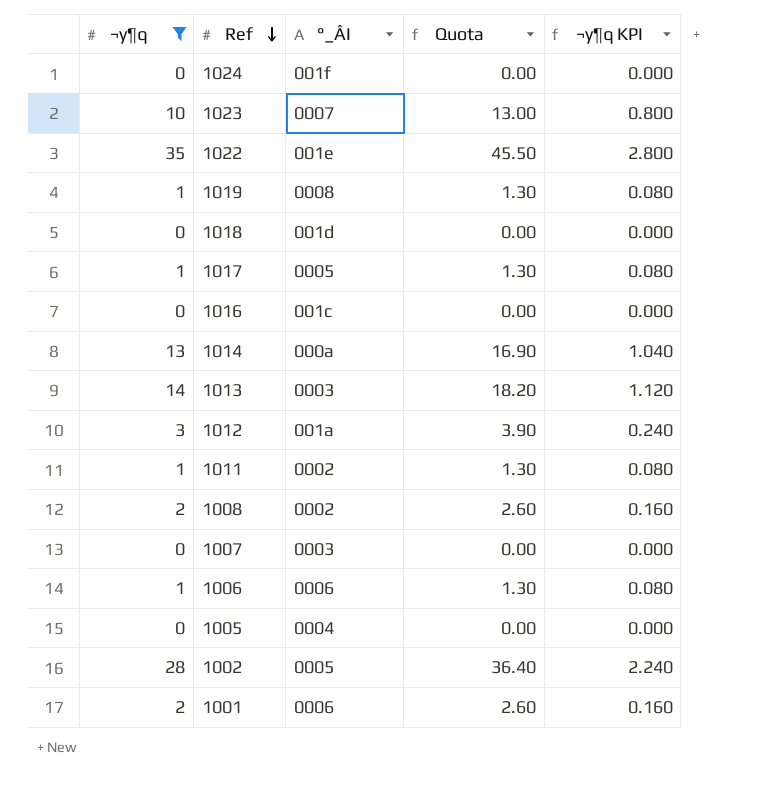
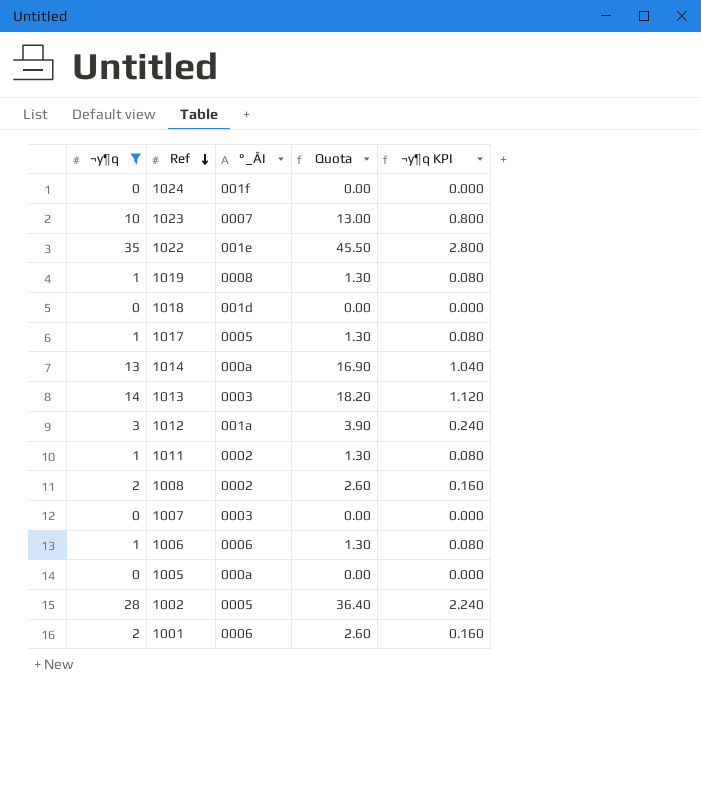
row 1016: 0 | 001c | 0.00 | 0.000 -> none
1005 | °_ÂI: 0004 -> 000a

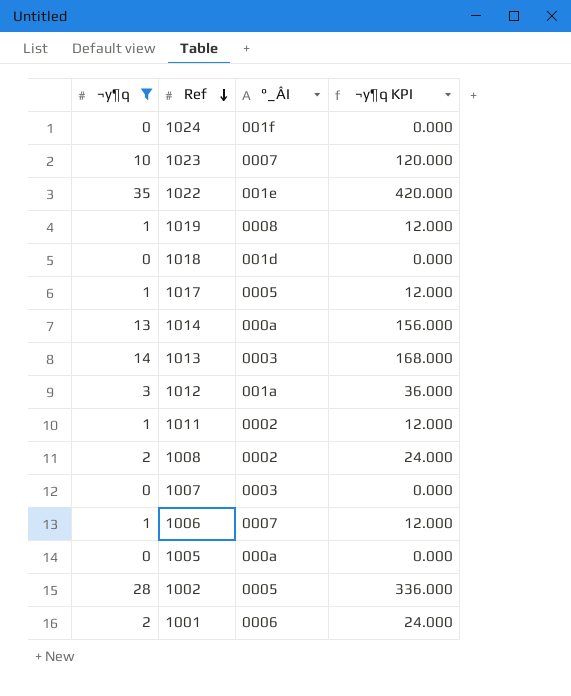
column Quota | formula: [¬y¶q] * 1.3 -> none
column ¬y¶q KPI | formula: [¬y¶q] * 0.08 -> [¬y¶q] * 12
1006 | °_ÂI: 0006 -> 0007

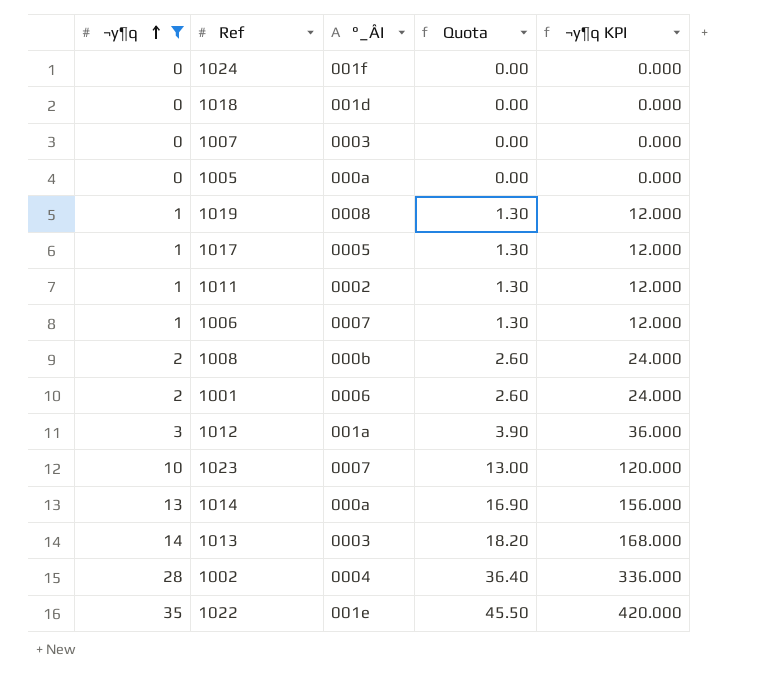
row order: Ref descending -> ¬y¶q ascending
column Quota | formula: none -> [¬y¶q] * 1.3
1008 | °_ÂI: 0002 -> 000b
1002 | °_ÂI: 0005 -> 0004

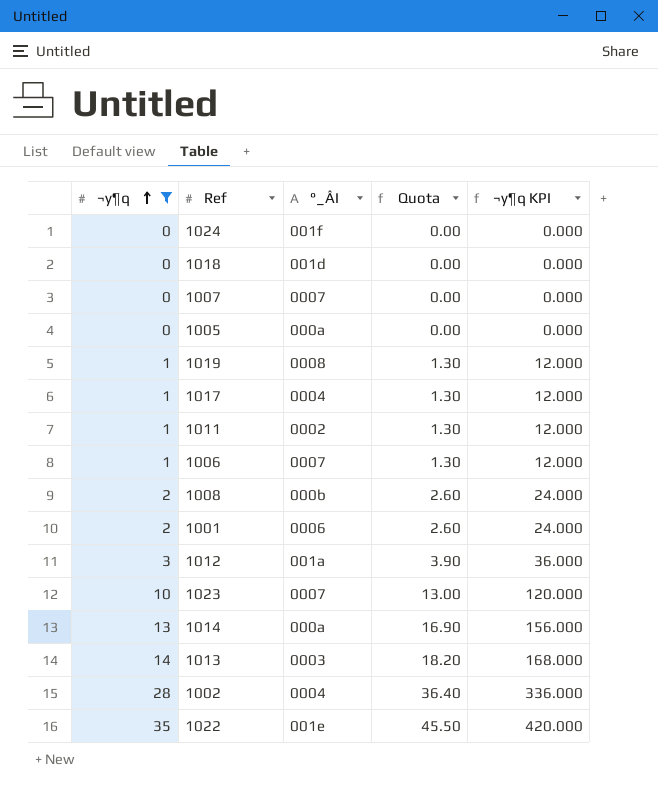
1007 | °_ÂI: 0003 -> 0007
1017 | °_ÂI: 0005 -> 0004

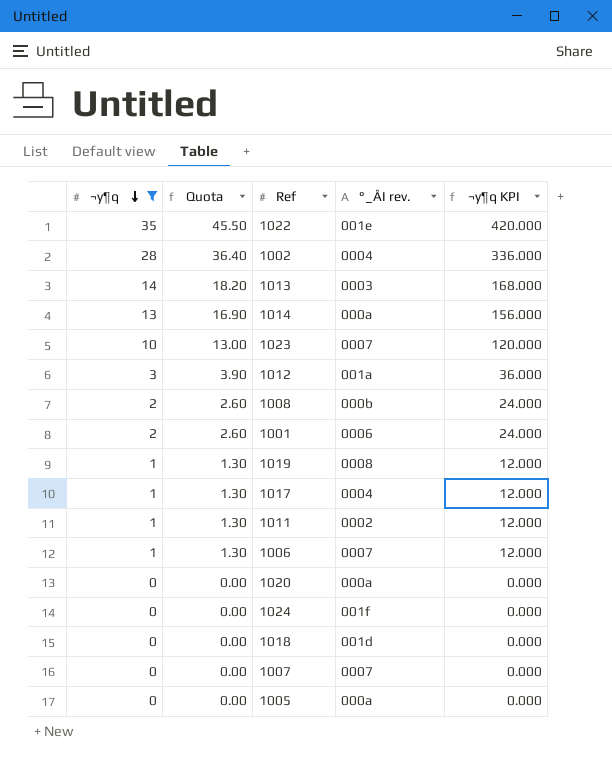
row order: ¬y¶q ascending -> ¬y¶q descending
column Quota | position: 4 -> 2
column name: °_ÂI -> °_ÂI rev.
row 1020: none -> 0 | 0.00 | 000a | 0.000

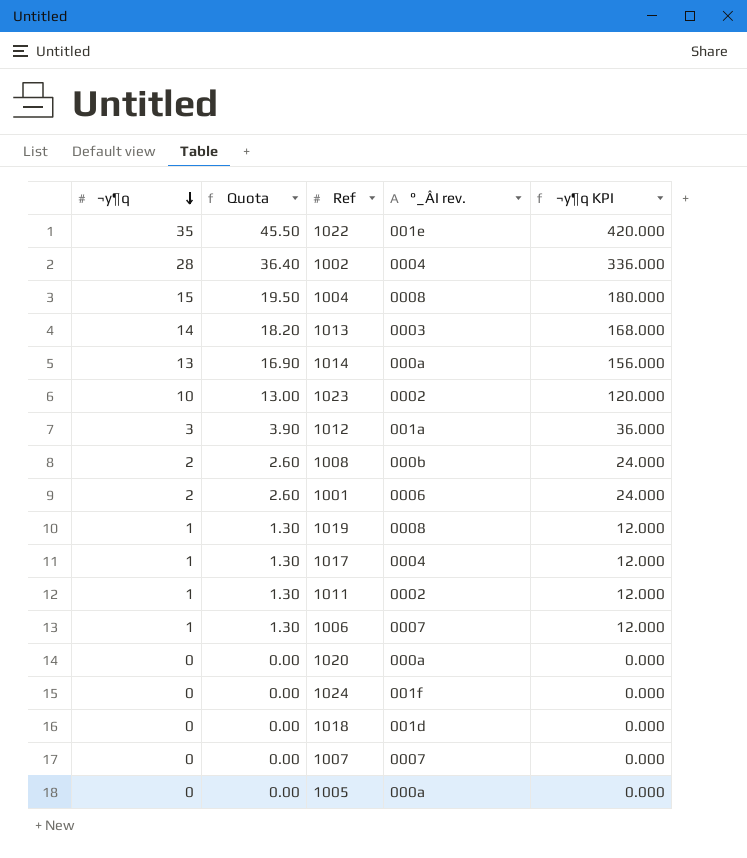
filter: ¬y¶q != 15 -> none
1023 | °_ÂI rev.: 0007 -> 0002

